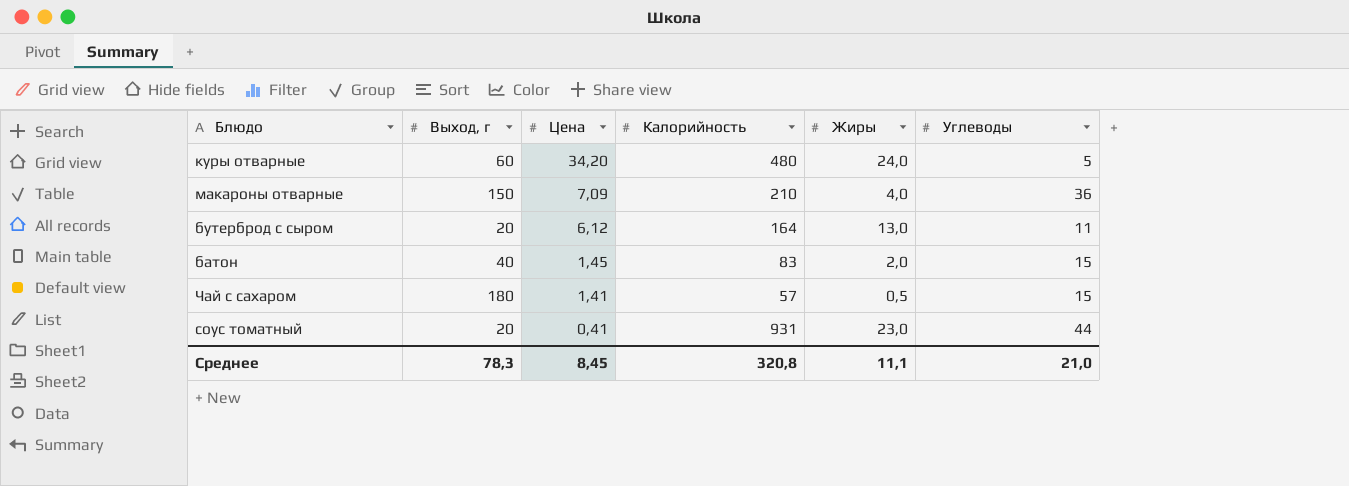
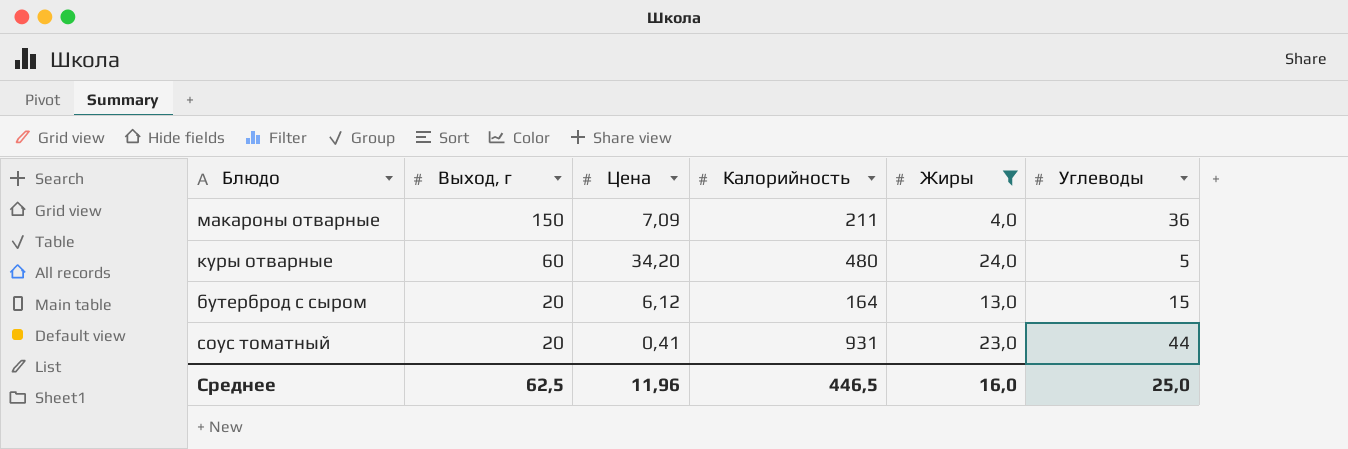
filter: none -> Жиры >= 4,0
row order: Цена descending -> Выход, г descending
макароны отварные | Калорийность: 210 -> 211
бутерброд с сыром | Углеводы: 11 -> 15
Среднее | Выход, г: 78,3 -> 62,5
Среднее | Цена: 8,45 -> 11,96
Среднее | Калорийность: 320,8 -> 446,5
Среднее | Жиры: 11,1 -> 16,0
Среднее | Углеводы: 21,0 -> 25,0

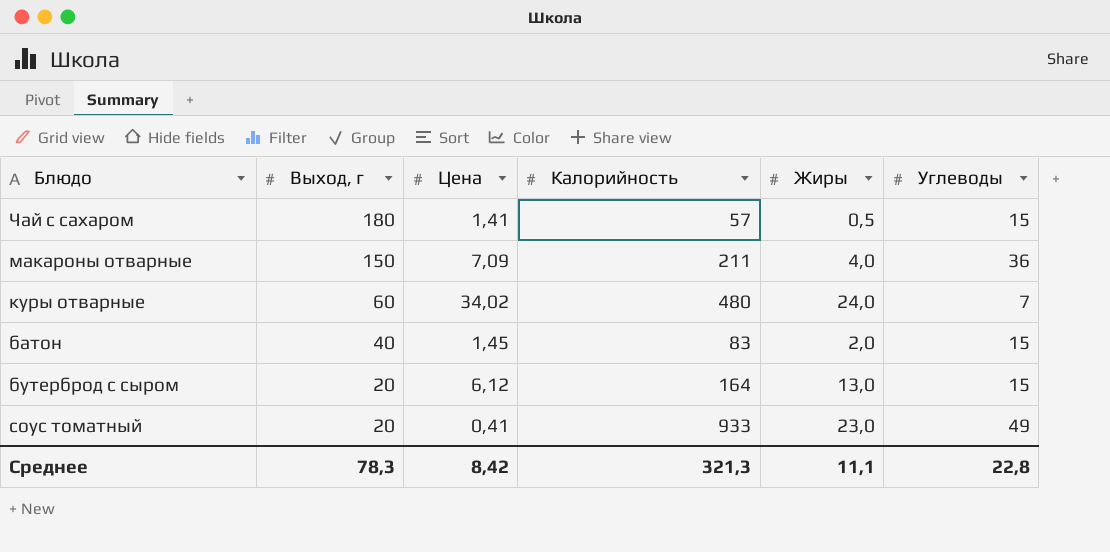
filter: Жиры >= 4,0 -> none
куры отварные | Цена: 34,20 -> 34,02
куры отварные | Углеводы: 5 -> 7
соус томатный | Калорийность: 931 -> 933
соус томатный | Углеводы: 44 -> 49
Среднее | Выход, г: 62,5 -> 78,3
Среднее | Цена: 11,96 -> 8,42
Среднее | Калорийность: 446,5 -> 321,3
Среднее | Жиры: 16,0 -> 11,1
Среднее | Углеводы: 25,0 -> 22,8

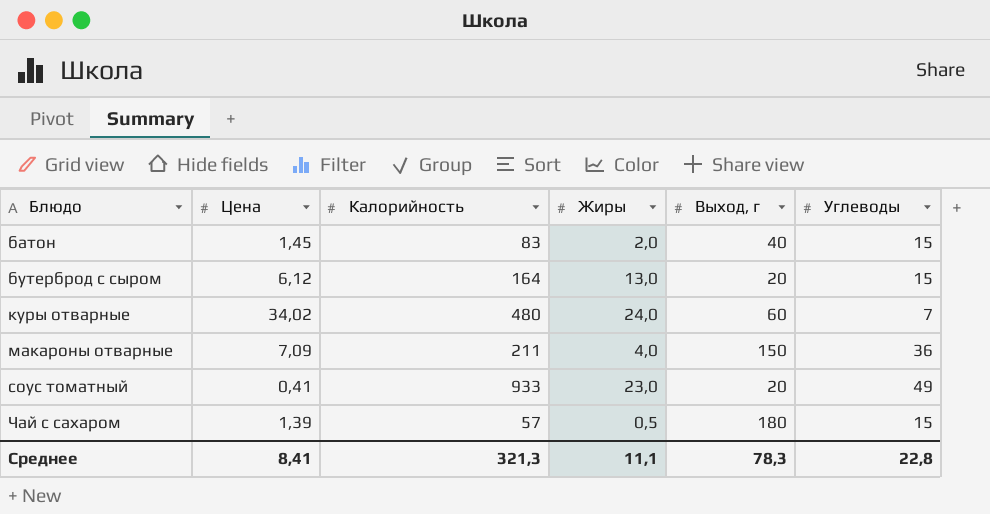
row order: Выход, г descending -> Блюдо ascending
column Выход, г | position: 2 -> 5
Чай с сахаром | Цена: 1,41 -> 1,39
Среднее | Цена: 8,42 -> 8,41

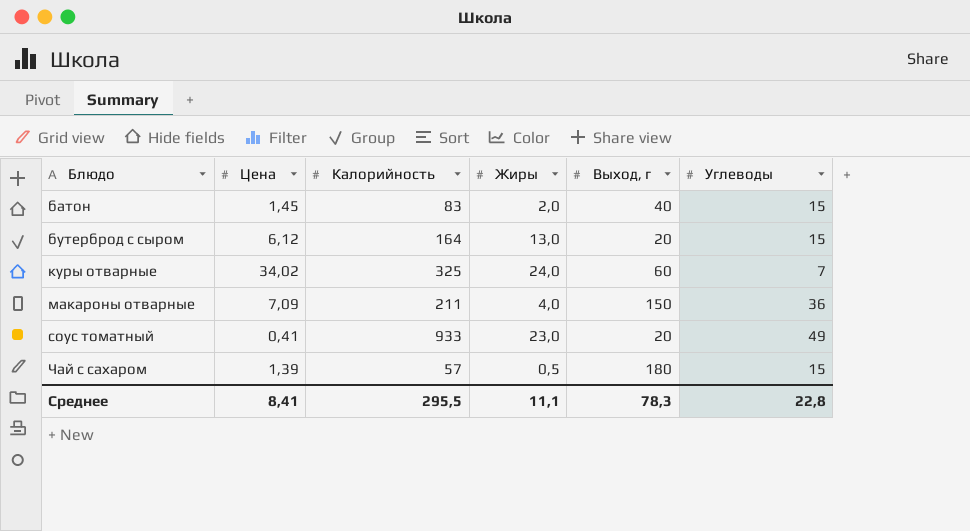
куры отварные | Калорийность: 480 -> 325
Среднее | Калорийность: 321,3 -> 295,5

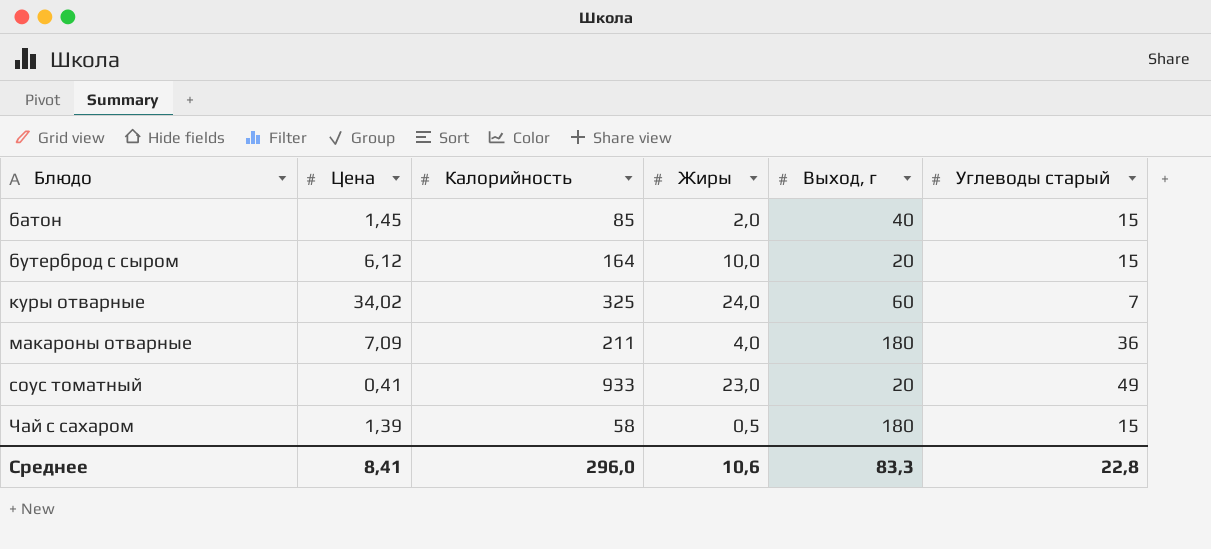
column name: Углеводы -> Углеводы старый
батон | Калорийность: 83 -> 85
бутерброд с сыром | Жиры: 13,0 -> 10,0
макароны отварные | Выход, г: 150 -> 180
Чай с сахаром | Калорийность: 57 -> 58
Среднее | Калорийность: 295,5 -> 296,0
Среднее | Жиры: 11,1 -> 10,6
Среднее | Выход, г: 78,3 -> 83,3

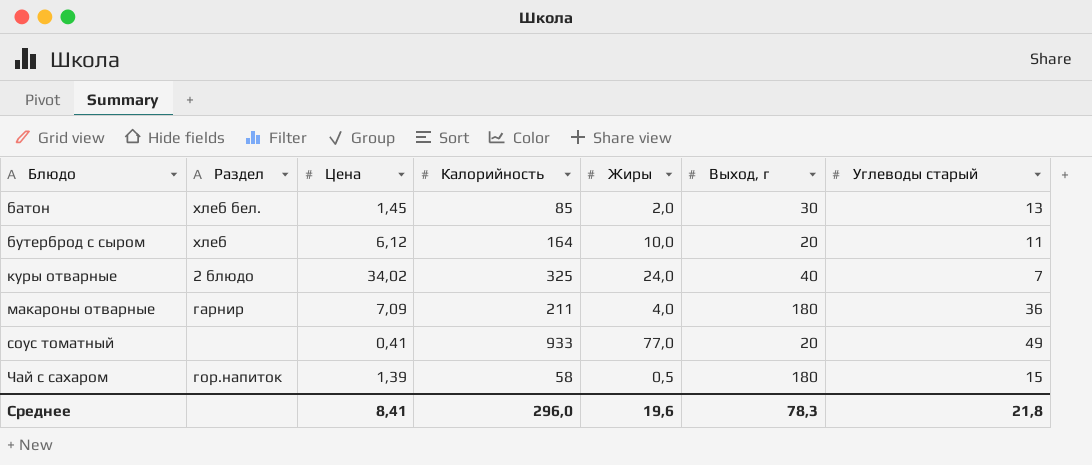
column Раздел | position: none -> 2
батон | Выход, г: 40 -> 30
батон | Углеводы старый: 15 -> 13
бутерброд с сыром | Углеводы старый: 15 -> 11
куры отварные | Выход, г: 60 -> 40
соус томатный | Жиры: 23,0 -> 77,0
Среднее | Жиры: 10,6 -> 19,6
Среднее | Выход, г: 83,3 -> 78,3
Среднее | Углеводы старый: 22,8 -> 21,8

